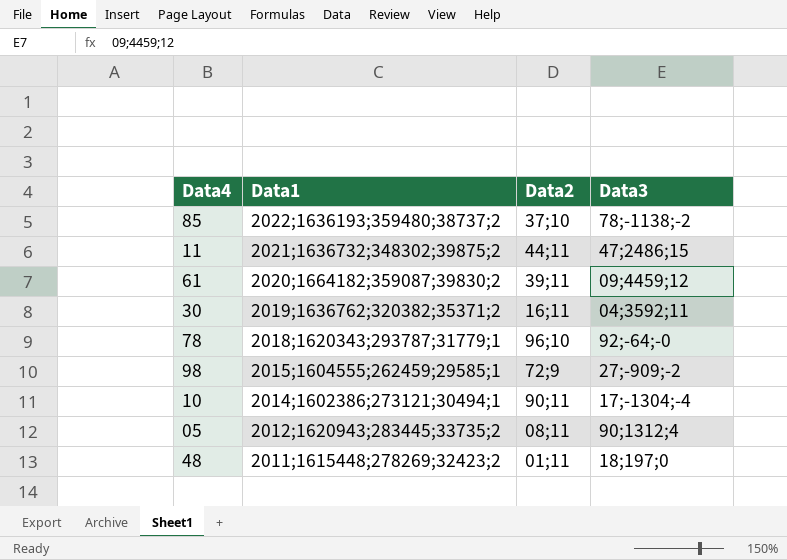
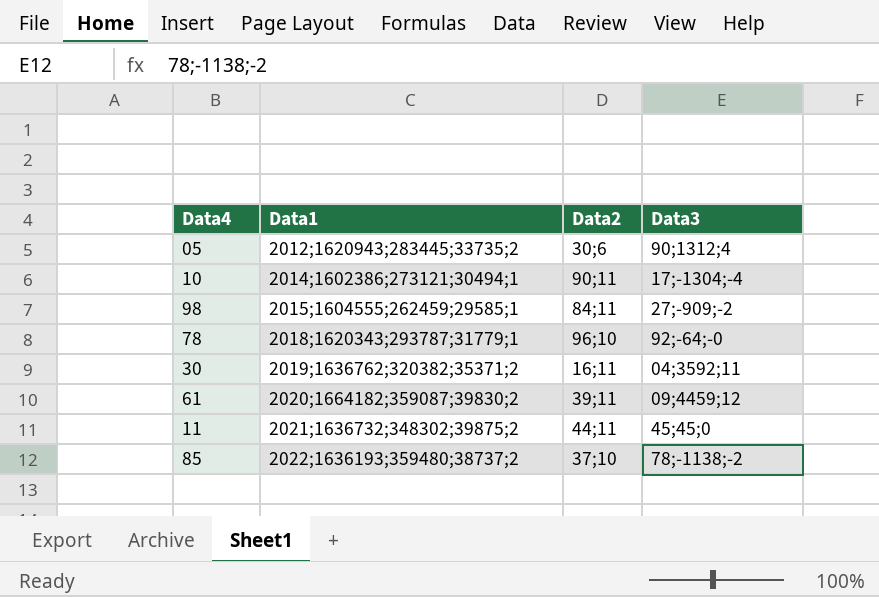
row order: Data1 descending -> Data1 ascending
row 48: 2011;1615448;278269;32423;2 | 01;11 | 18;197;0 -> none
05 | Data2: 08;11 -> 30;6
98 | Data2: 72;9 -> 84;11
11 | Data3: 47;2486;15 -> 45;45;0

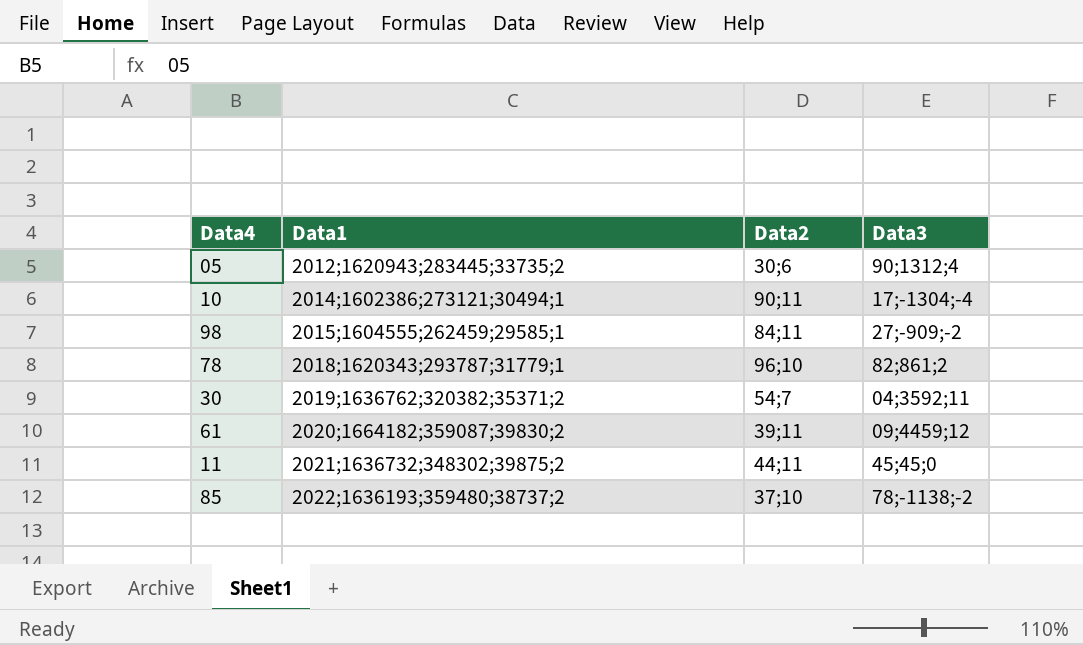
78 | Data3: 92;-64;-0 -> 82;861;2
30 | Data2: 16;11 -> 54;7

